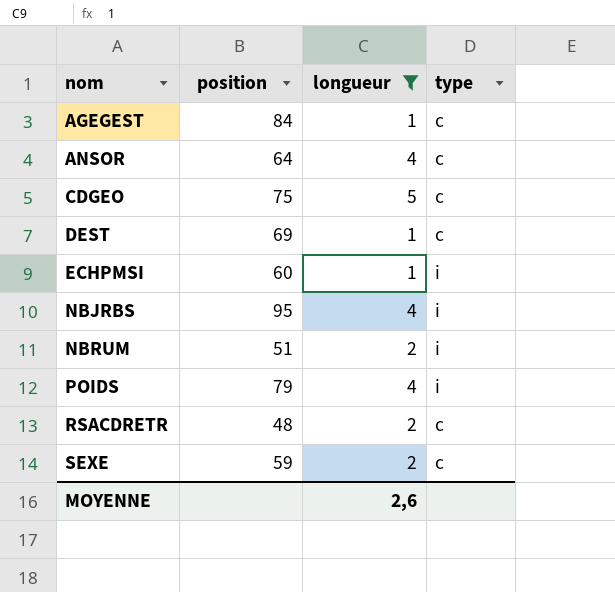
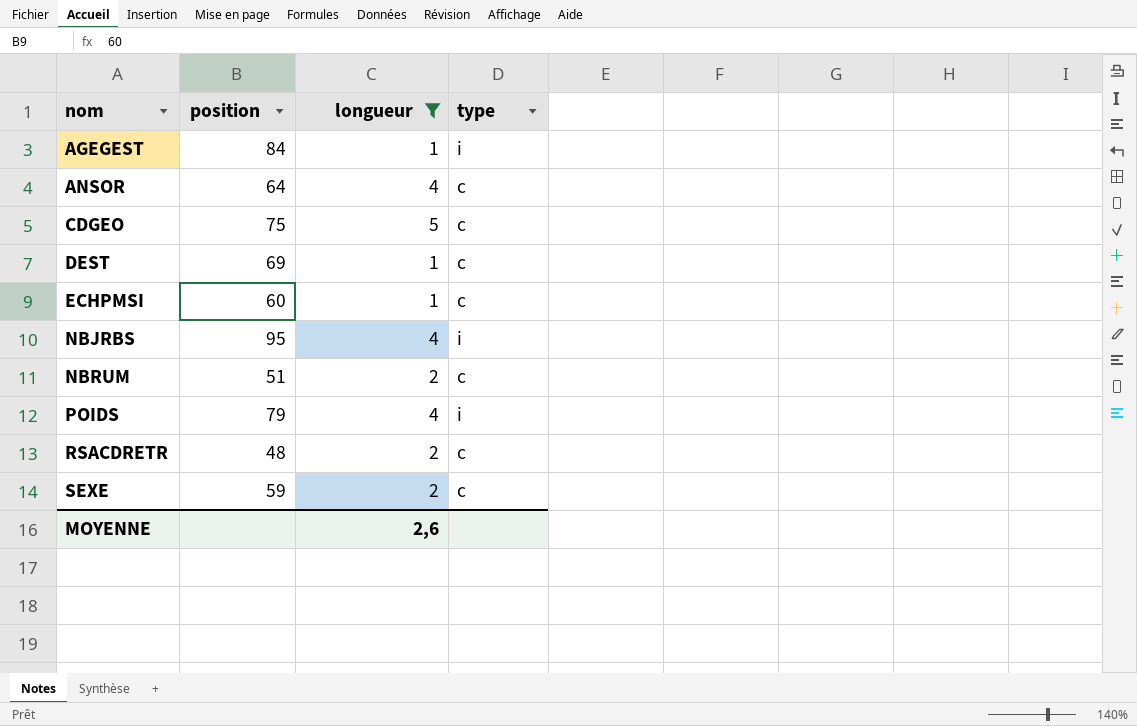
AGEGEST | type: c -> i
ECHPMSI | type: i -> c
NBRUM | type: i -> c

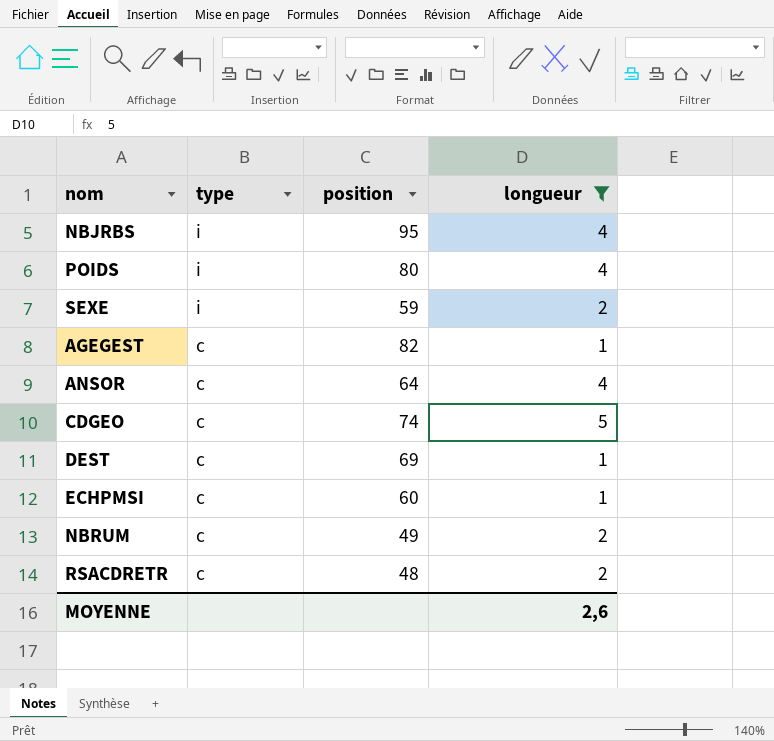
row order: nom ascending -> type descending
column type | position: 4 -> 2
POIDS | position: 79 -> 80
SEXE | type: c -> i
AGEGEST | type: i -> c
AGEGEST | position: 84 -> 82
CDGEO | position: 75 -> 74
NBRUM | position: 51 -> 49

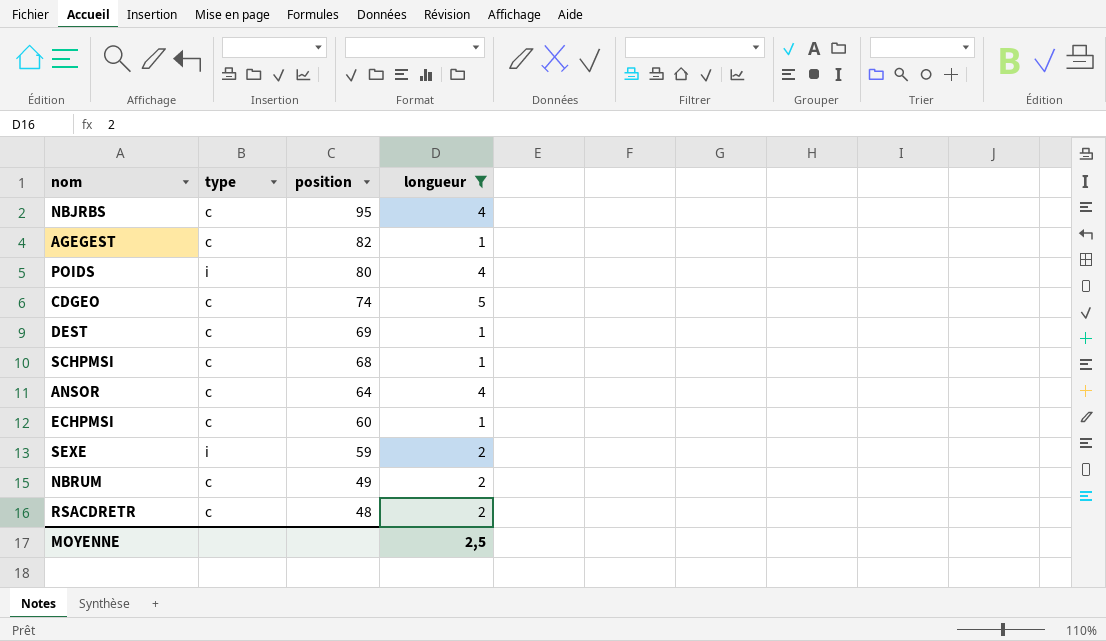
row order: type descending -> position descending
NBJRBS | type: i -> c
row SCHPMSI: none -> c | 68 | 1
MOYENNE | longueur: 2,6 -> 2,5

